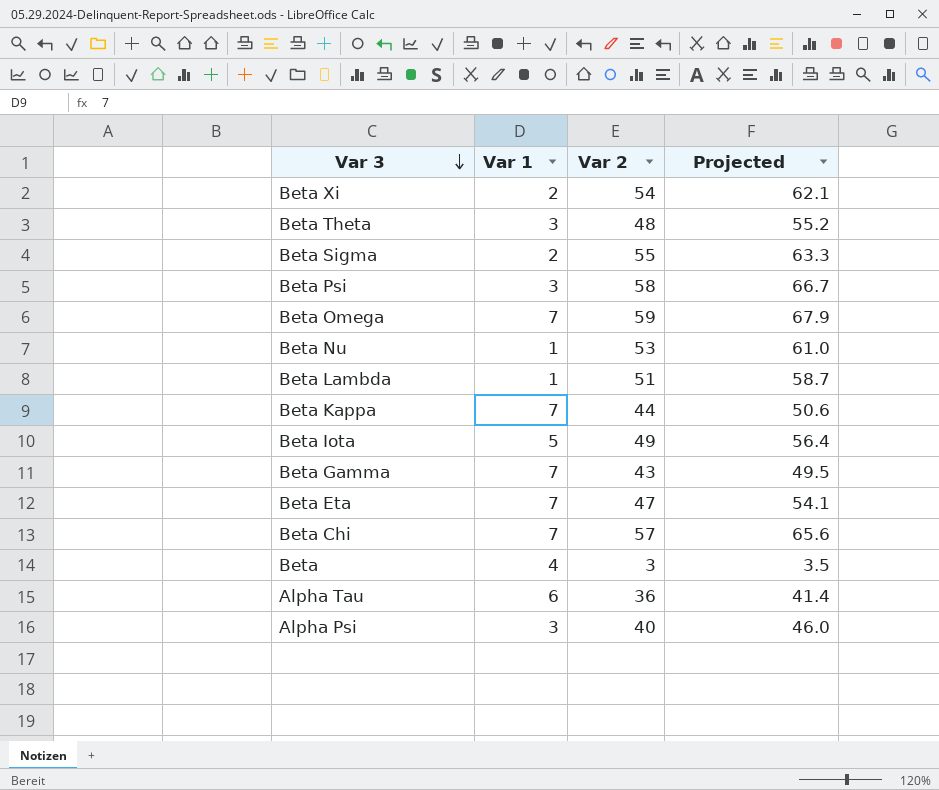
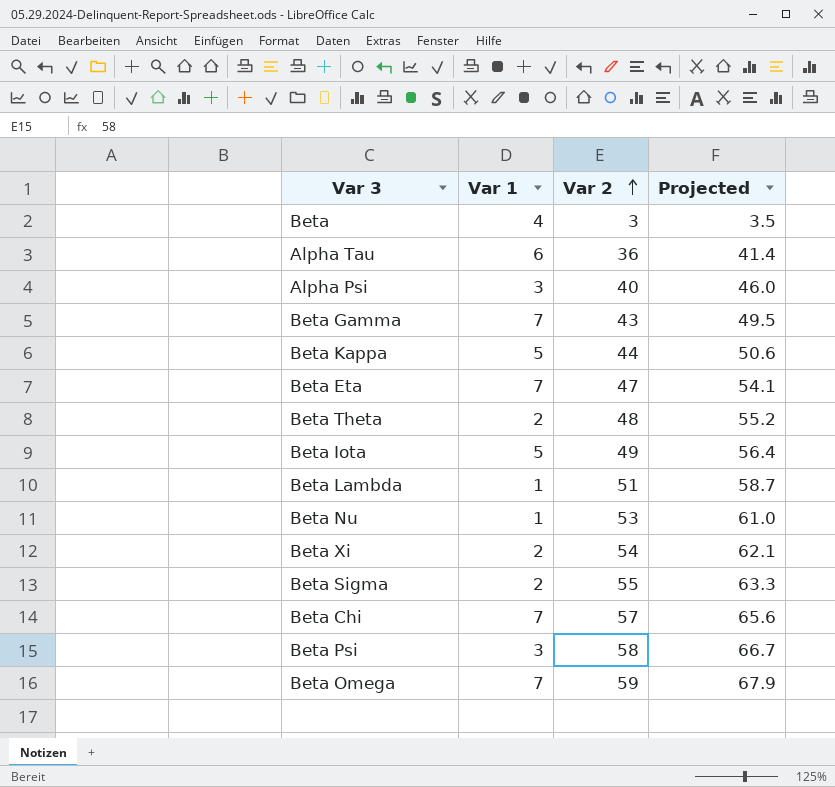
row order: Var 3 descending -> Var 2 ascending
Beta Kappa | Var 1: 7 -> 5
Beta Theta | Var 1: 3 -> 2

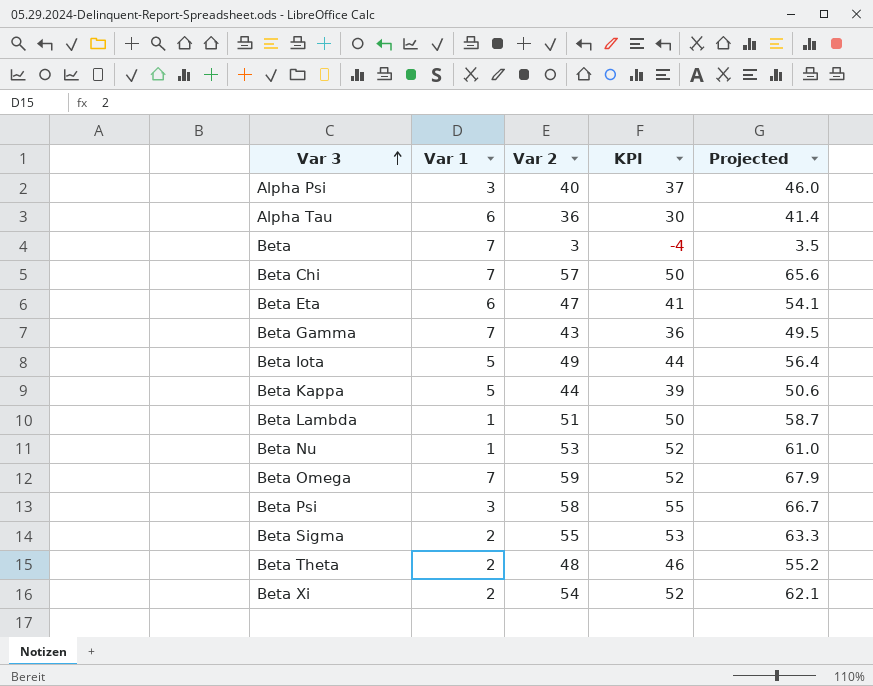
row order: Var 2 ascending -> Var 3 ascending
column KPI | formula: none -> [Var 2] - [Var 1]
Beta | Var 1: 4 -> 7
Beta Eta | Var 1: 7 -> 6

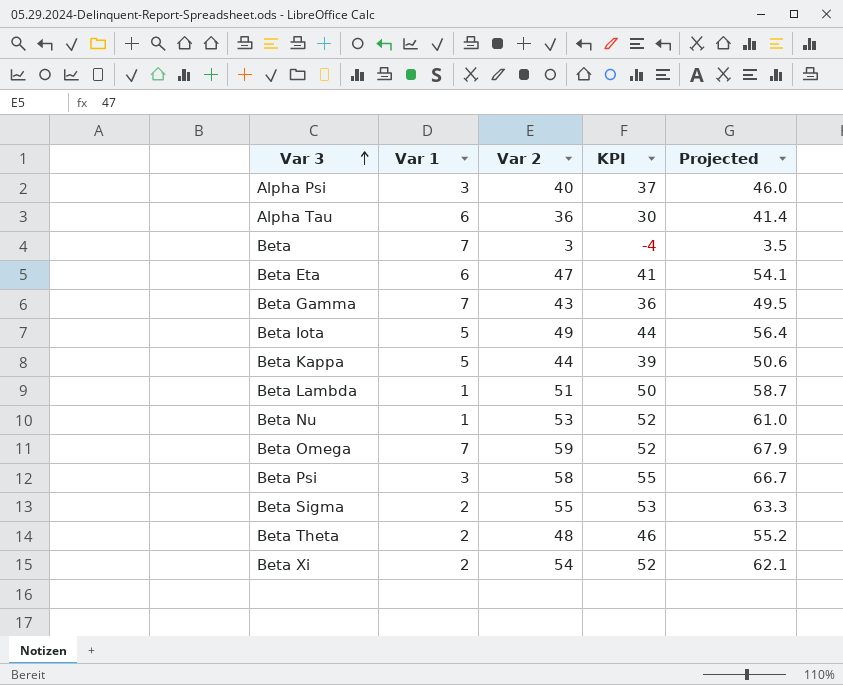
row Beta Chi: 7 | 57 | 50 | 65.6 -> none

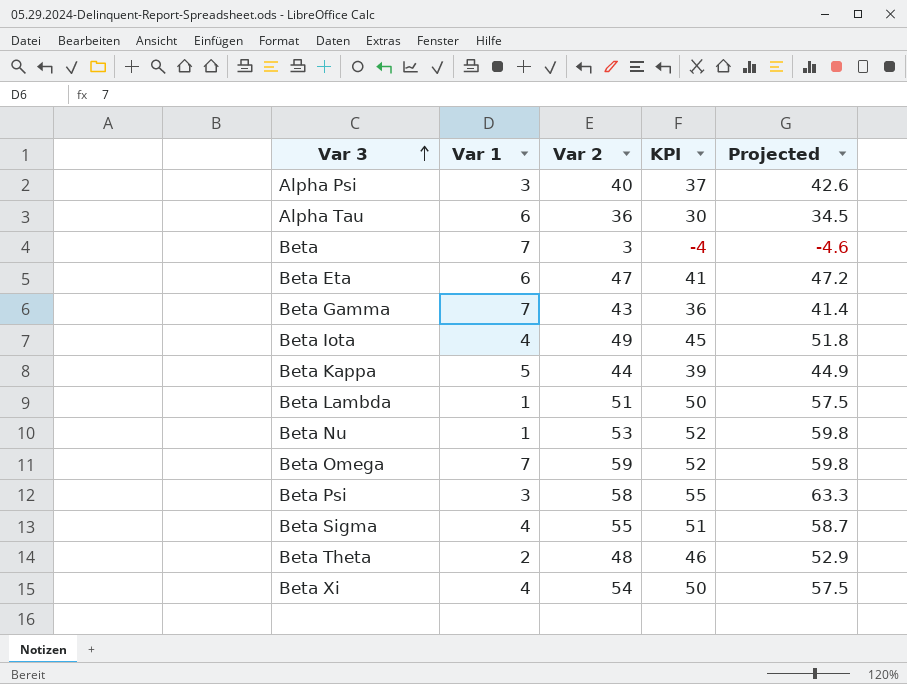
column Projected | formula: [Var 2] * 1.15 -> [KPI] * 1.15
Beta Iota | Var 1: 5 -> 4
Beta Iota | KPI: 44 -> 45
Beta Sigma | Var 1: 2 -> 4
Beta Sigma | KPI: 53 -> 51
Beta Xi | Var 1: 2 -> 4
Beta Xi | KPI: 52 -> 50

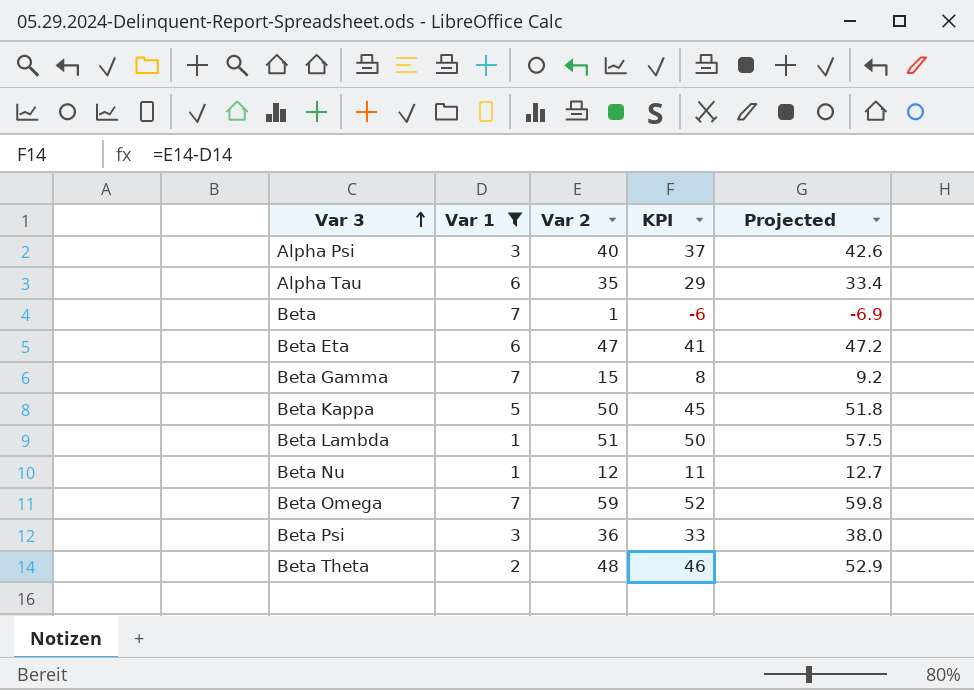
filter: none -> Var 1 != 4
Alpha Tau | Var 2: 36 -> 35
Alpha Tau | KPI: 30 -> 29
Alpha Tau | Projected: 34.5 -> 33.4
Beta | Var 2: 3 -> 1
Beta | KPI: -4 -> -6
Beta | Projected: -4.6 -> -6.9
Beta Gamma | Var 2: 43 -> 15
Beta Gamma | KPI: 36 -> 8
Beta Gamma | Projected: 41.4 -> 9.2
Beta Kappa | Var 2: 44 -> 50
Beta Kappa | KPI: 39 -> 45
Beta Kappa | Projected: 44.9 -> 51.8
Beta Nu | Var 2: 53 -> 12
Beta Nu | KPI: 52 -> 11
Beta Nu | Projected: 59.8 -> 12.7
Beta Psi | Var 2: 58 -> 36
Beta Psi | KPI: 55 -> 33
Beta Psi | Projected: 63.3 -> 38.0

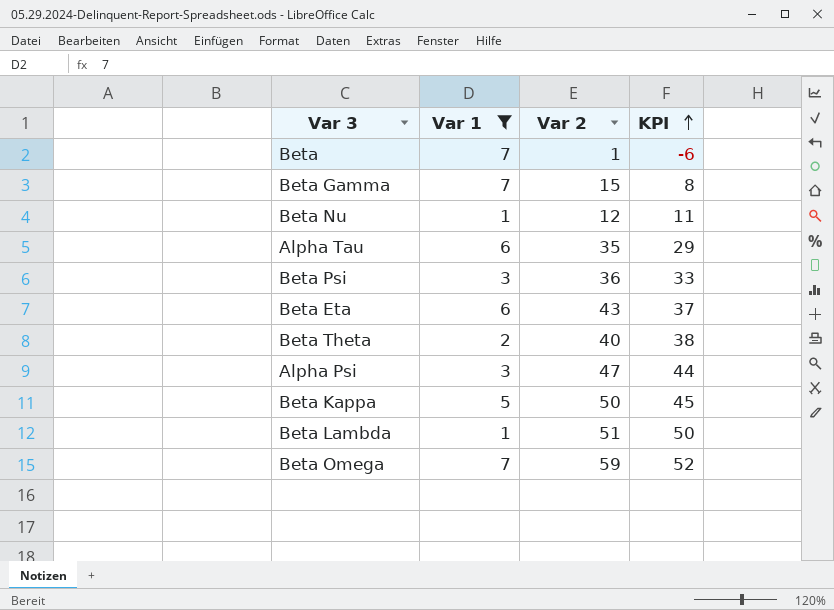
row order: Var 3 ascending -> KPI ascending
column Projected | formula: [KPI] * 1.15 -> none
Beta Eta | Var 2: 47 -> 43
Beta Eta | KPI: 41 -> 37
Beta Theta | Var 2: 48 -> 40
Beta Theta | KPI: 46 -> 38
Alpha Psi | Var 2: 40 -> 47
Alpha Psi | KPI: 37 -> 44

